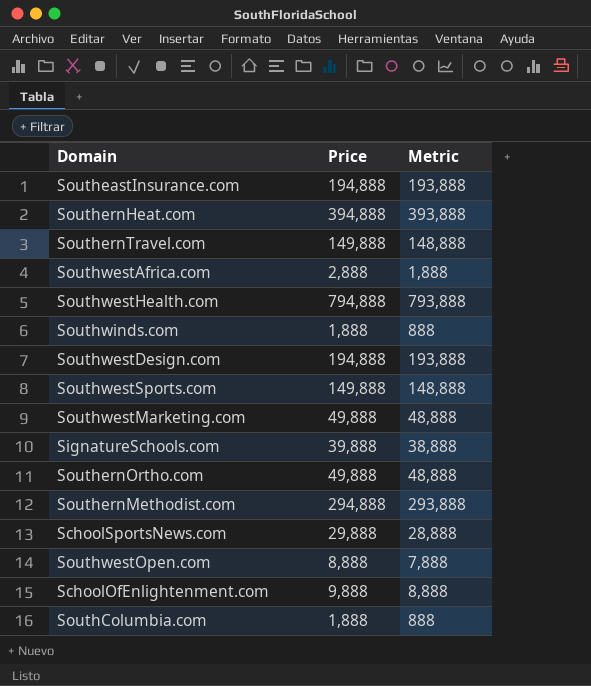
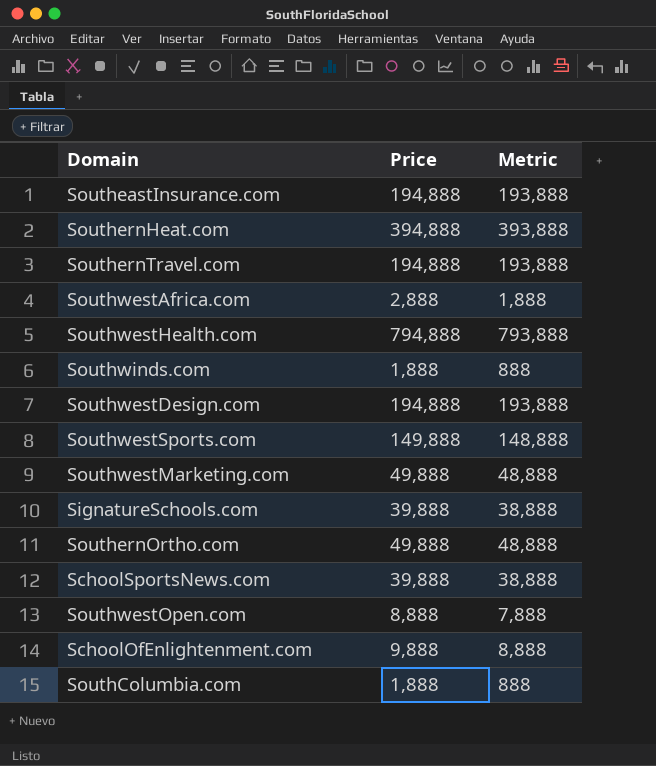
row SouthernMethodist.com: 294,888 | 293,888 -> none
SouthernTravel.com | Price: 149,888 -> 194,888
SouthernTravel.com | Metric: 148,888 -> 193,888
SchoolSportsNews.com | Price: 29,888 -> 39,888
SchoolSportsNews.com | Metric: 28,888 -> 38,888

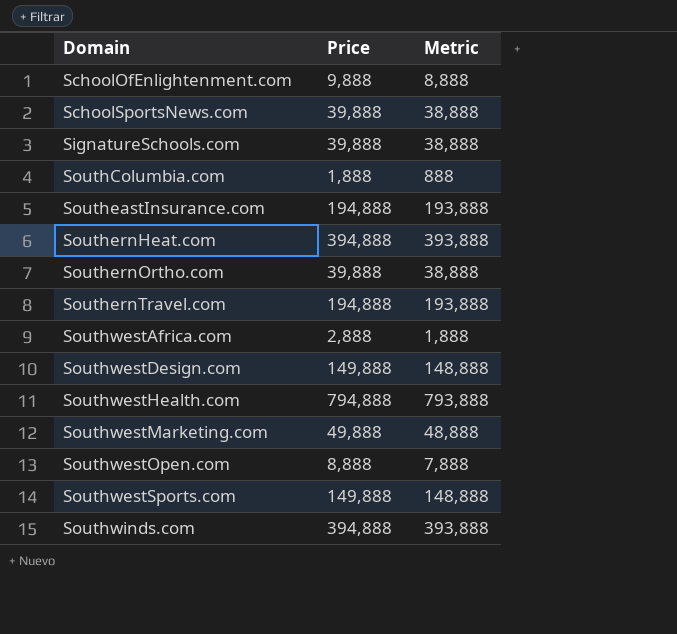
row order: none -> Domain ascending
SouthernOrtho.com | Price: 49,888 -> 39,888
SouthernOrtho.com | Metric: 48,888 -> 38,888
SouthwestDesign.com | Price: 194,888 -> 149,888
SouthwestDesign.com | Metric: 193,888 -> 148,888
Southwinds.com | Price: 1,888 -> 394,888
Southwinds.com | Metric: 888 -> 393,888

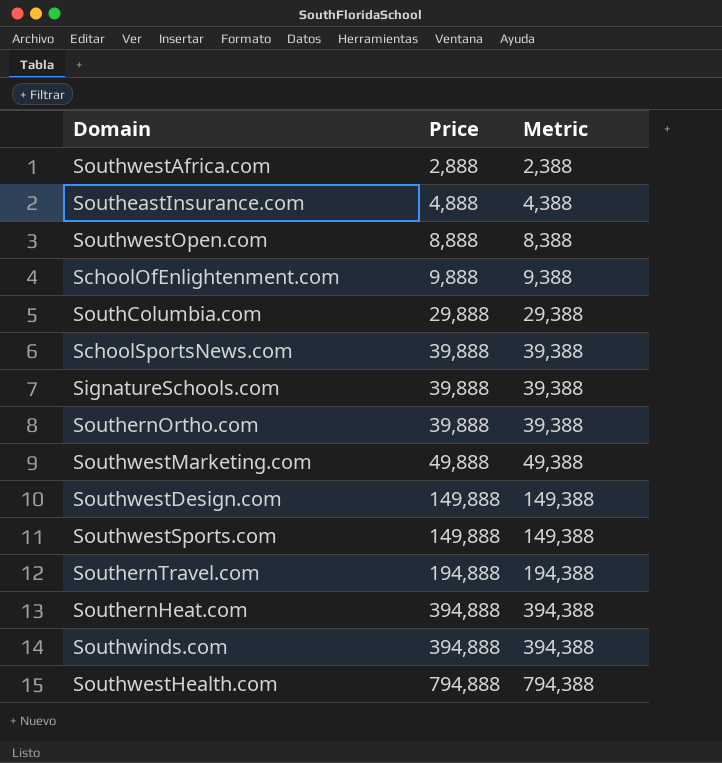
row order: Domain ascending -> Price ascending
column Metric | formula: [Price] - 1000 -> [Price] - 500
SoutheastInsurance.com | Price: 194,888 -> 4,888
SouthColumbia.com | Price: 1,888 -> 29,888

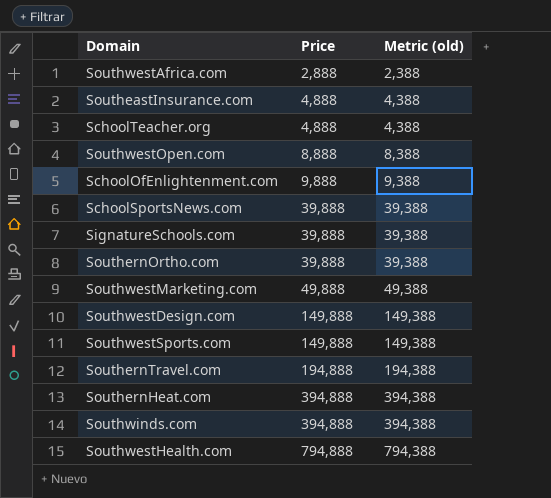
column name: Metric -> Metric (old)
row SouthColumbia.com: 29,888 | 29,388 -> none
row SchoolTeacher.org: none -> 4,888 | 4,388

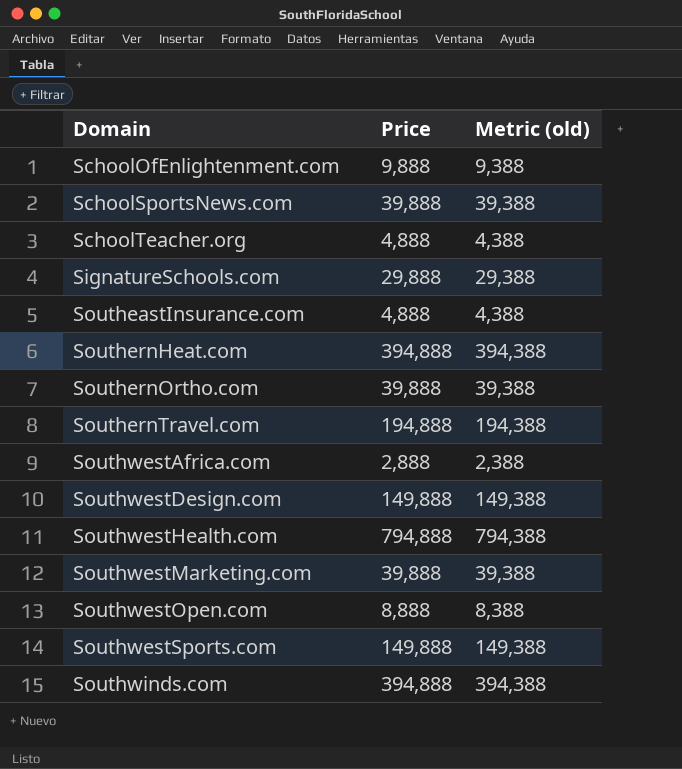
row order: Price ascending -> Domain ascending
SignatureSchools.com | Price: 39,888 -> 29,888
SignatureSchools.com | Metric (old): 39,388 -> 29,388
SouthwestMarketing.com | Price: 49,888 -> 39,888
SouthwestMarketing.com | Metric (old): 49,388 -> 39,388

